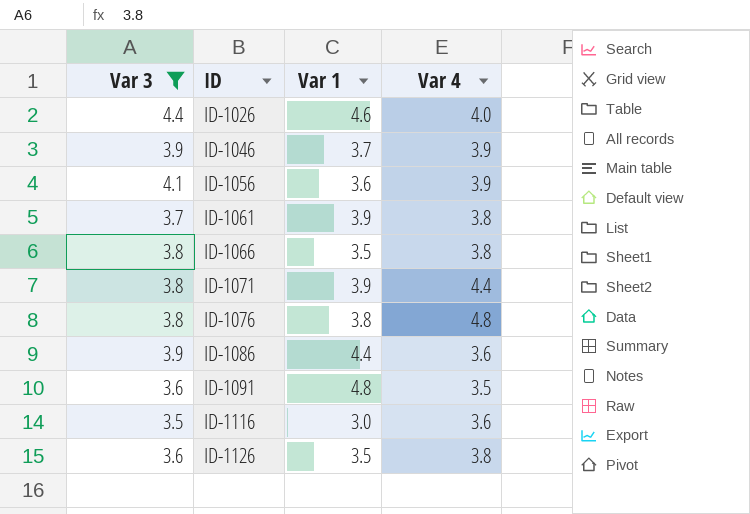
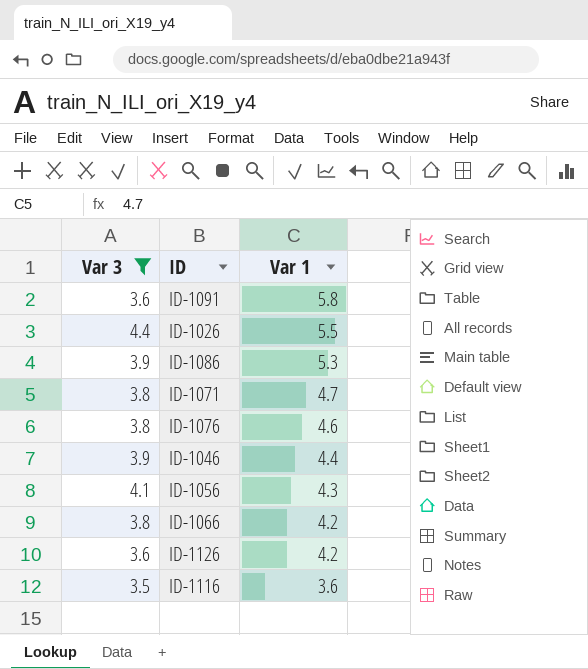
row order: ID ascending -> Var 1 descending
column Var 4 | position: 4 -> none
row ID-1061: 3.7 | 3.9 | 3.8 -> none
ID-1091 | Var 1: 4.8 -> 5.8
ID-1026 | Var 1: 4.6 -> 5.5
ID-1086 | Var 1: 4.4 -> 5.3
ID-1071 | Var 1: 3.9 -> 4.7
ID-1076 | Var 1: 3.8 -> 4.6
ID-1046 | Var 1: 3.7 -> 4.4
ID-1056 | Var 1: 3.6 -> 4.3
ID-1066 | Var 1: 3.5 -> 4.2
ID-1126 | Var 1: 3.5 -> 4.2
ID-1116 | Var 1: 3.0 -> 3.6

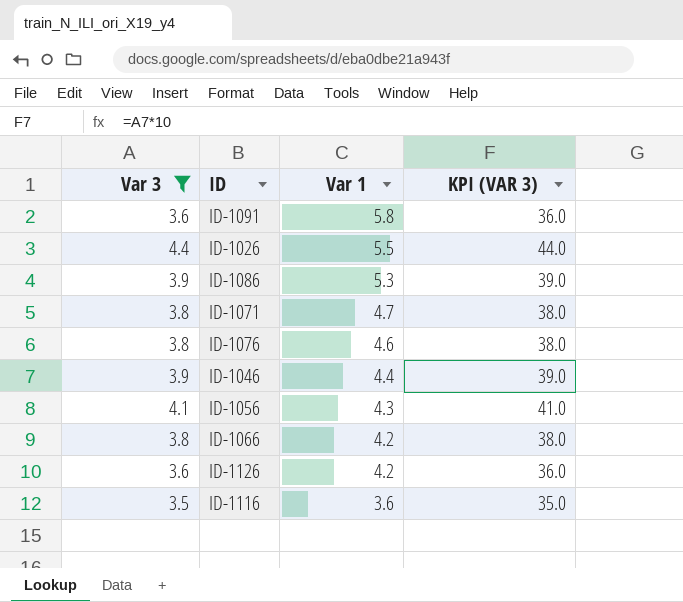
column KPI (VAR 3) | formula: none -> [Var 3] * 10

